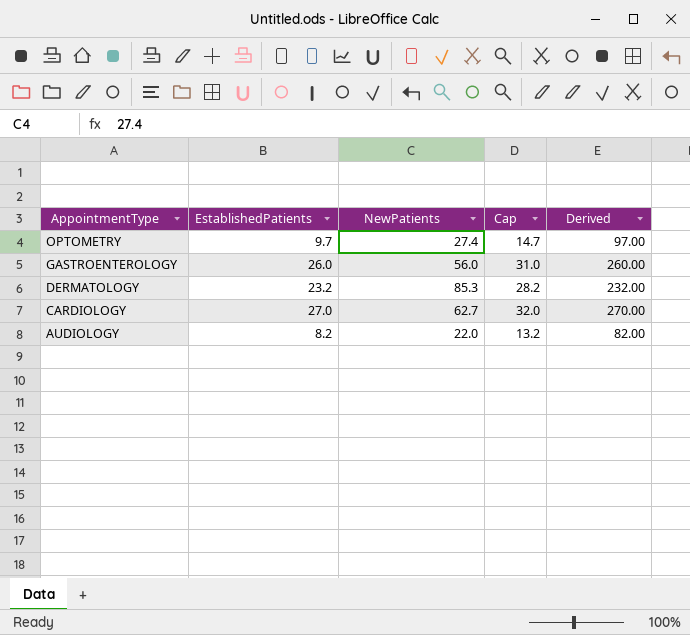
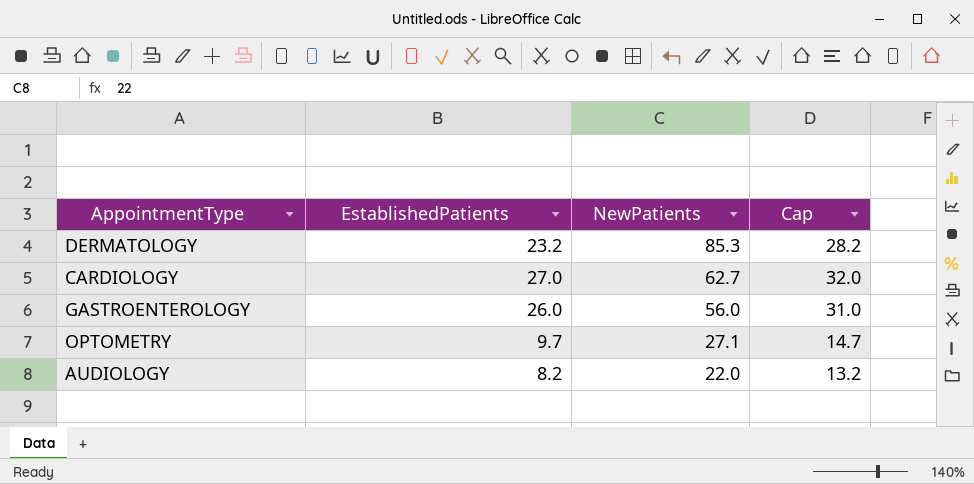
row order: AppointmentType descending -> NewPatients descending
column Derived | formula: [EstablishedPatients] * 10 -> none
OPTOMETRY | NewPatients: 27.4 -> 27.1

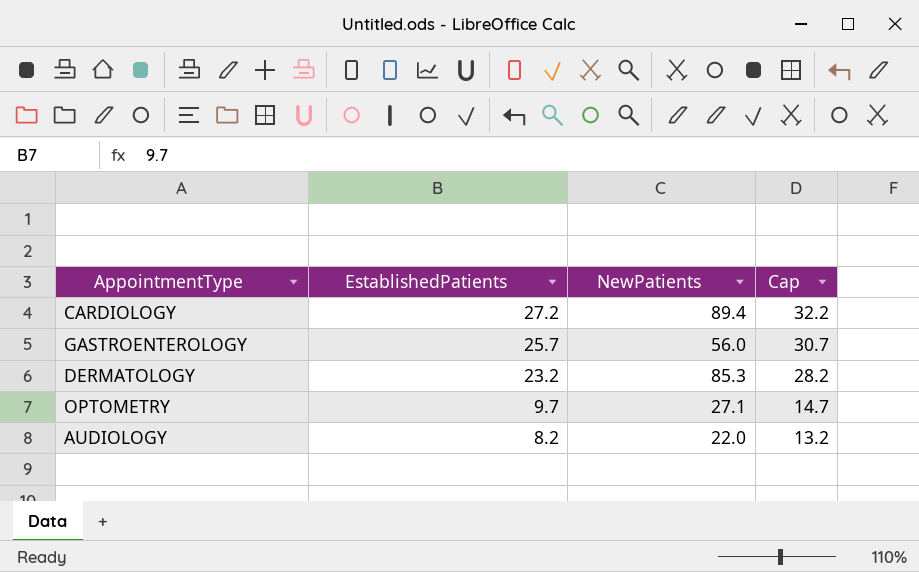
row order: NewPatients descending -> EstablishedPatients descending
CARDIOLOGY | EstablishedPatients: 27.0 -> 27.2
CARDIOLOGY | NewPatients: 62.7 -> 89.4
CARDIOLOGY | Cap: 32.0 -> 32.2
GASTROENTEROLOGY | EstablishedPatients: 26.0 -> 25.7
GASTROENTEROLOGY | Cap: 31.0 -> 30.7

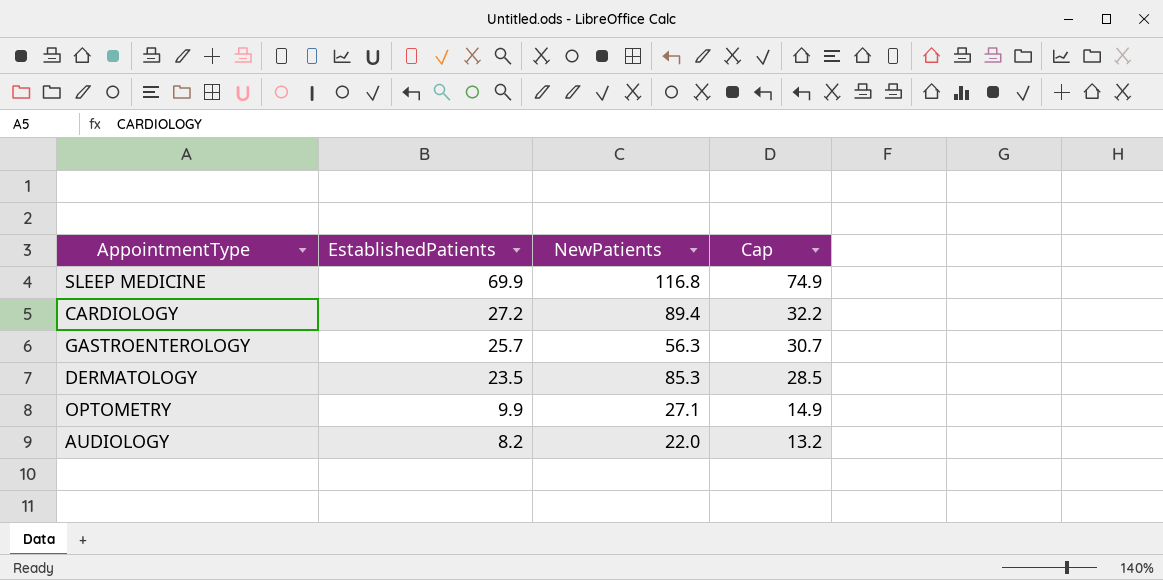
row SLEEP MEDICINE: none -> 69.9 | 116.8 | 74.9
GASTROENTEROLOGY | NewPatients: 56.0 -> 56.3
DERMATOLOGY | EstablishedPatients: 23.2 -> 23.5
DERMATOLOGY | Cap: 28.2 -> 28.5
OPTOMETRY | EstablishedPatients: 9.7 -> 9.9
OPTOMETRY | Cap: 14.7 -> 14.9

